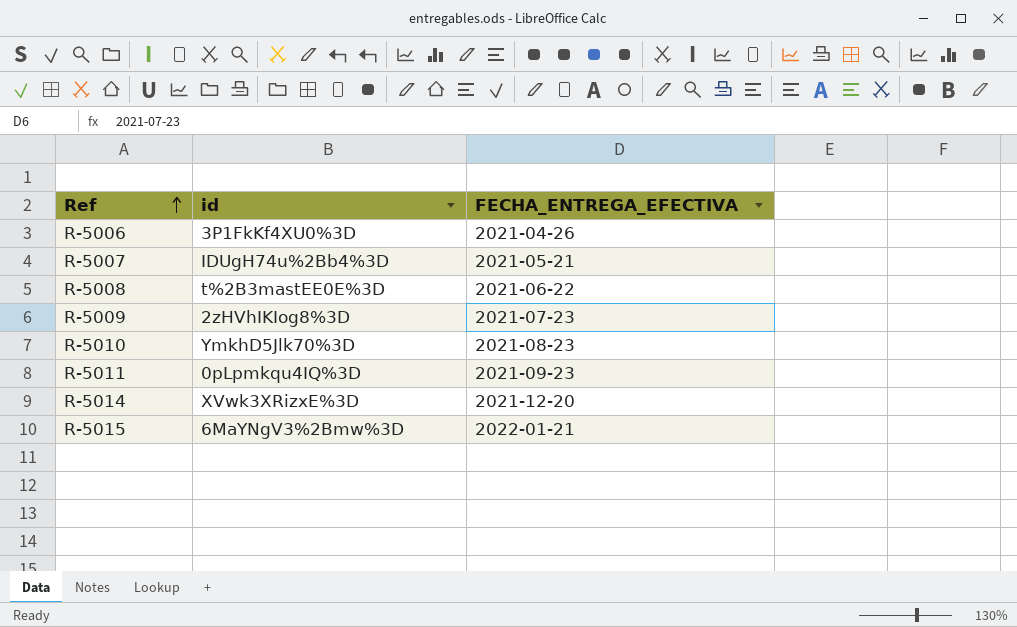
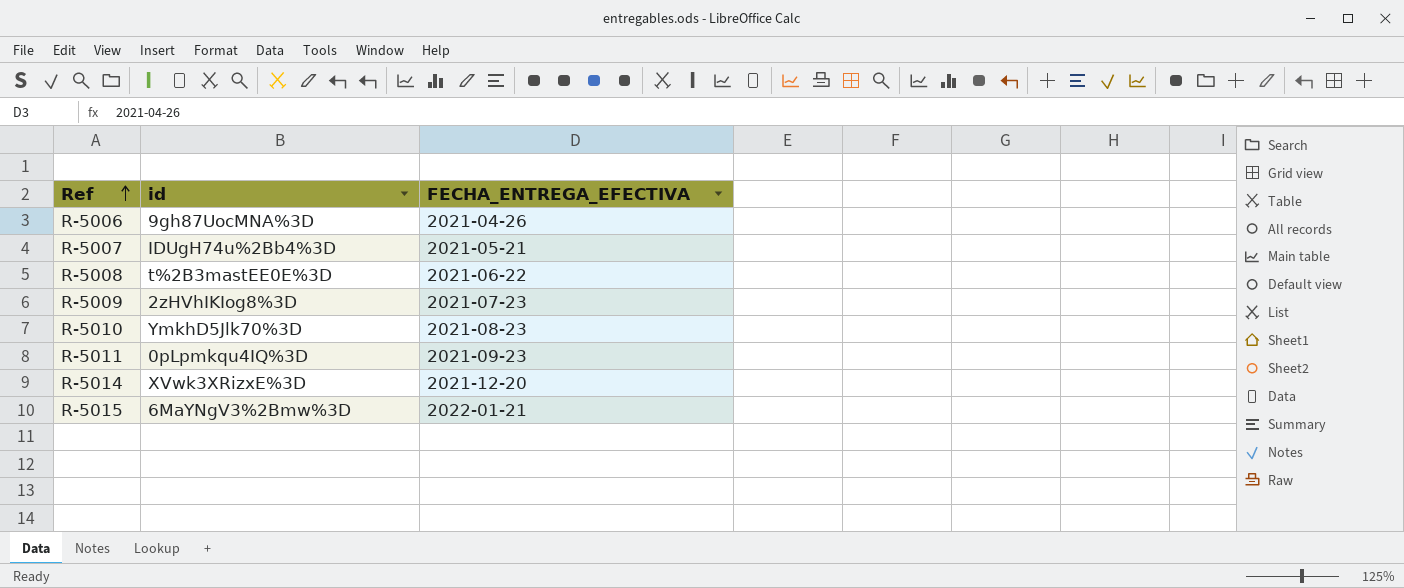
R-5006 | id: 3P1FkKf4XU0%3D -> 9gh87UocMNA%3D

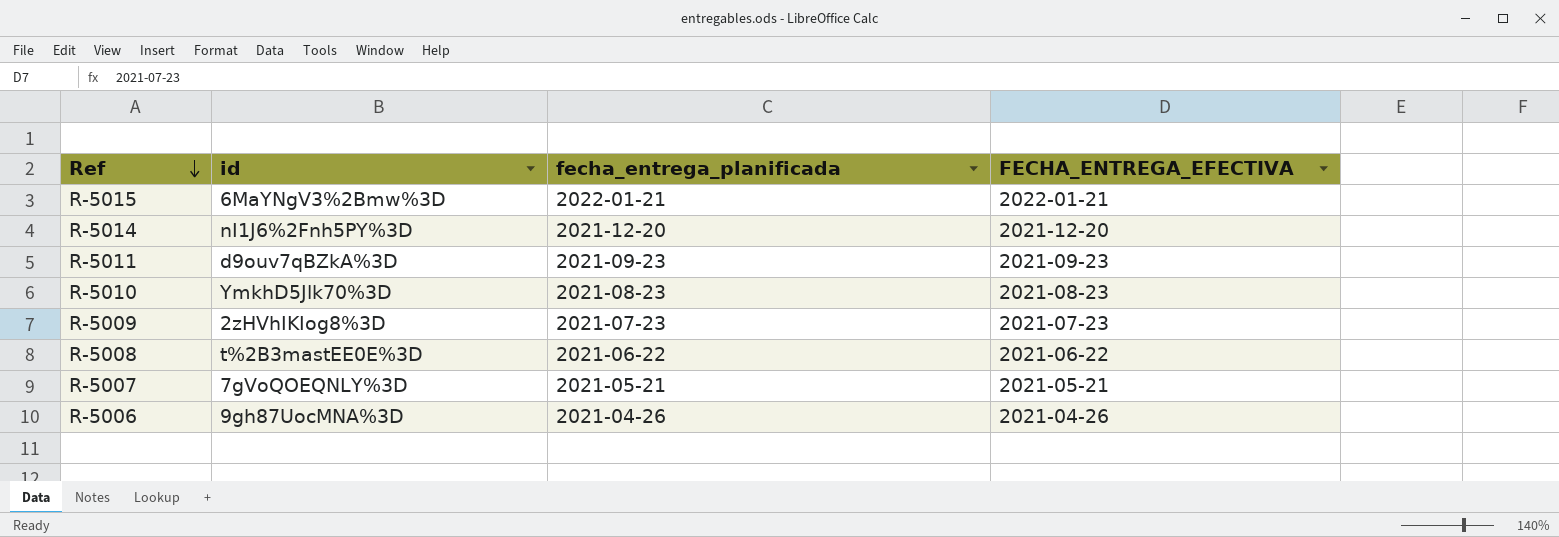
row order: Ref ascending -> Ref descending
column fecha_entrega_planificada | position: none -> 3
R-5014 | id: XVwk3XRizxE%3D -> nI1J6%2Fnh5PY%3D
R-5011 | id: 0pLpmkqu4IQ%3D -> d9ouv7qBZkA%3D
R-5007 | id: IDUgH74u%2Bb4%3D -> 7gVoQOEQNLY%3D

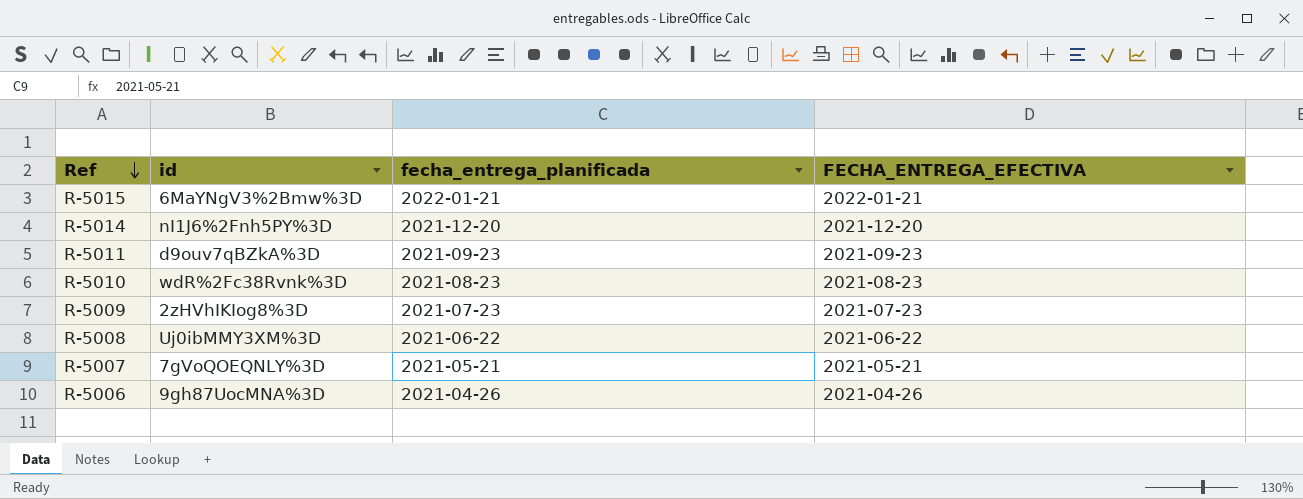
R-5010 | id: YmkhD5Jlk70%3D -> wdR%2Fc38Rvnk%3D
R-5008 | id: t%2B3mastEE0E%3D -> Uj0ibMMY3XM%3D

